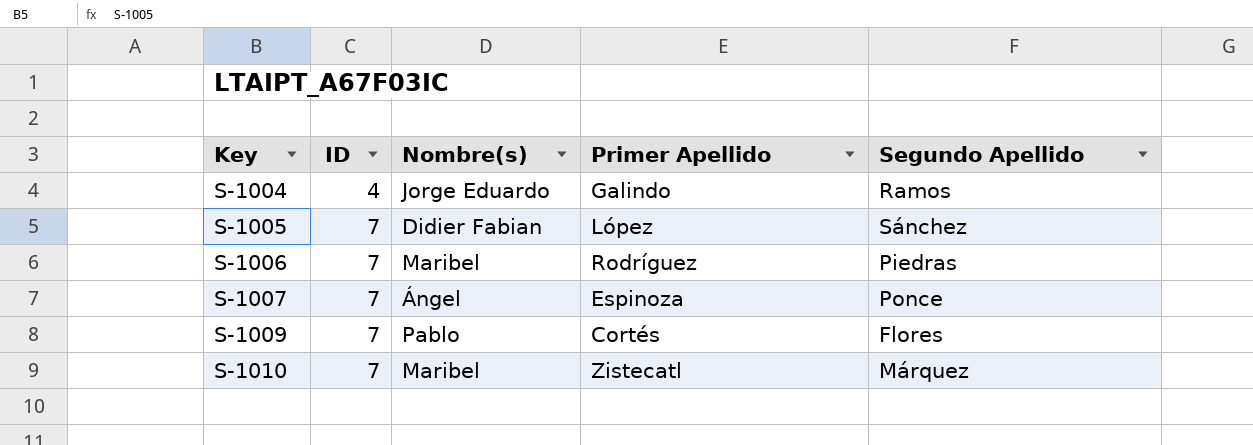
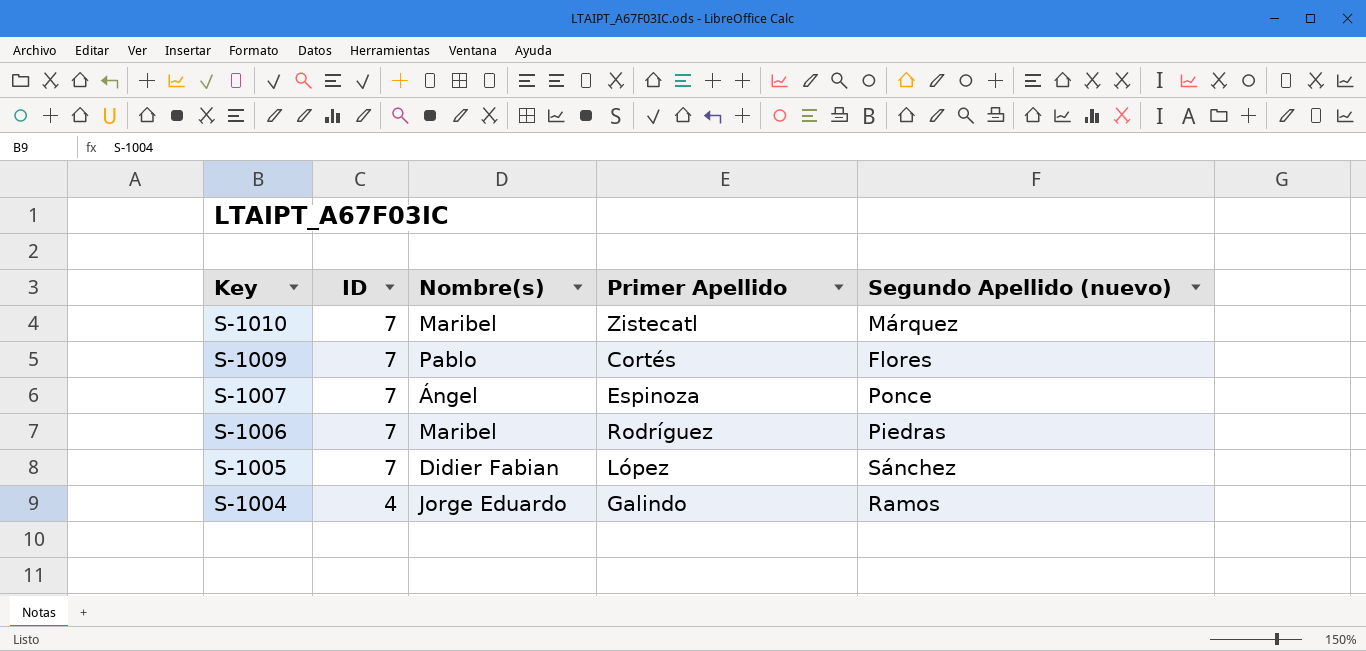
row order: Key ascending -> Key descending
column name: Segundo Apellido -> Segundo Apellido (nuevo)

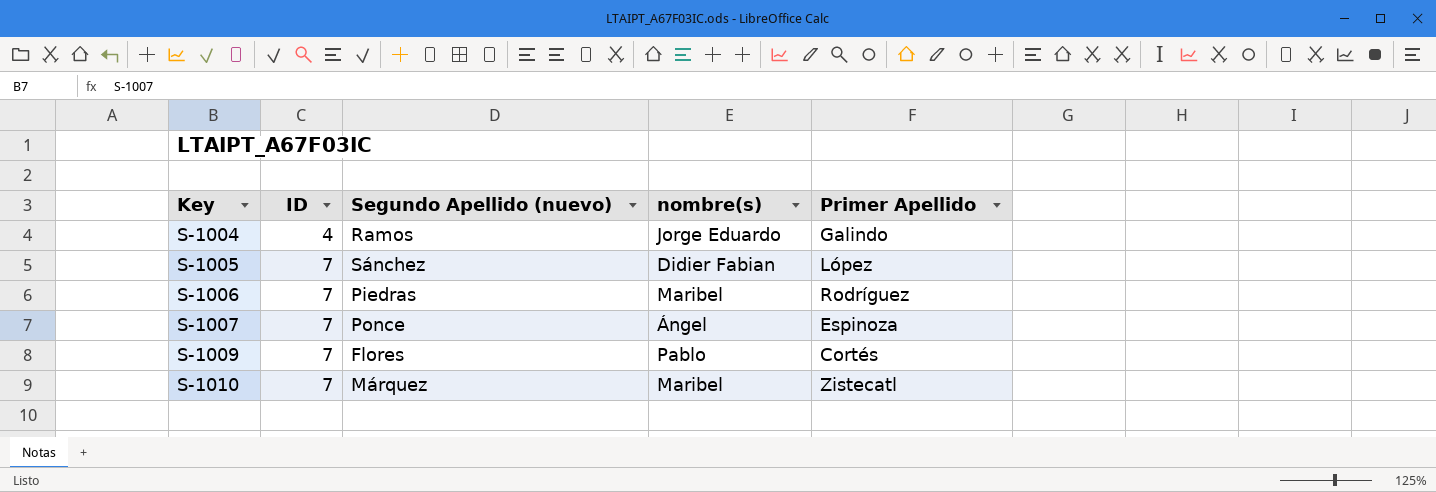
row order: Key descending -> Key ascending
column Segundo Apellido (nuevo) | position: 5 -> 3
column name: Nombre(s) -> nombre(s)

